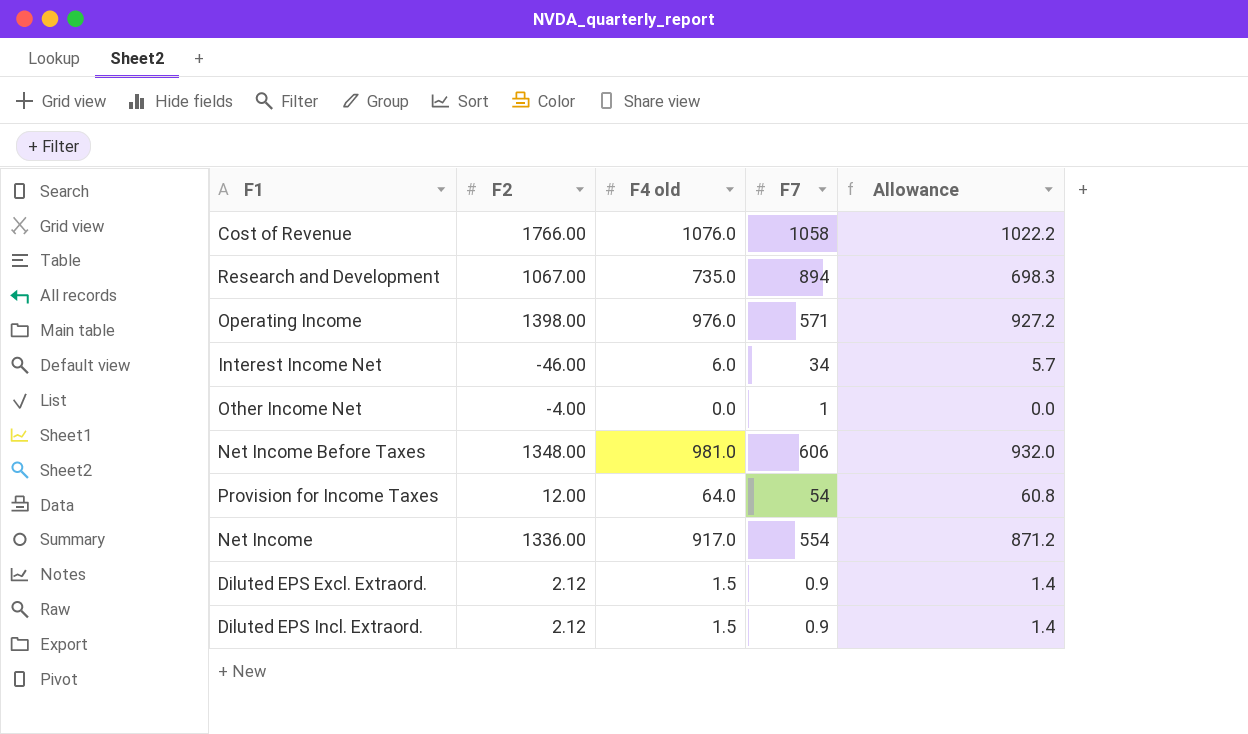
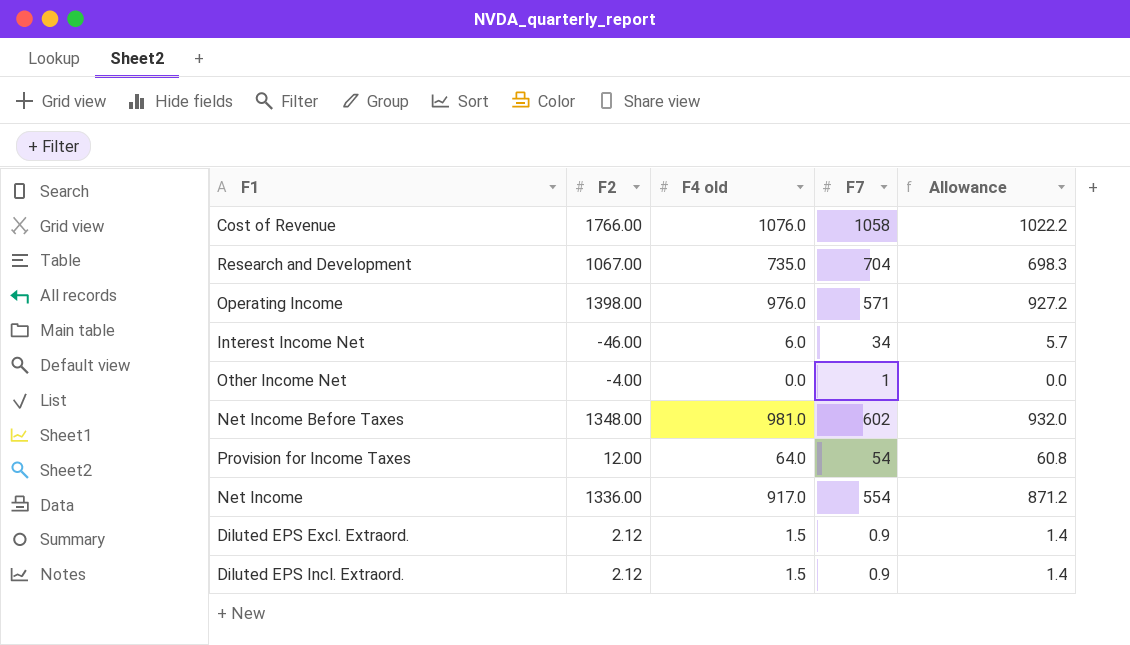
Research and Development | F7: 894 -> 704
Net Income Before Taxes | F7: 606 -> 602

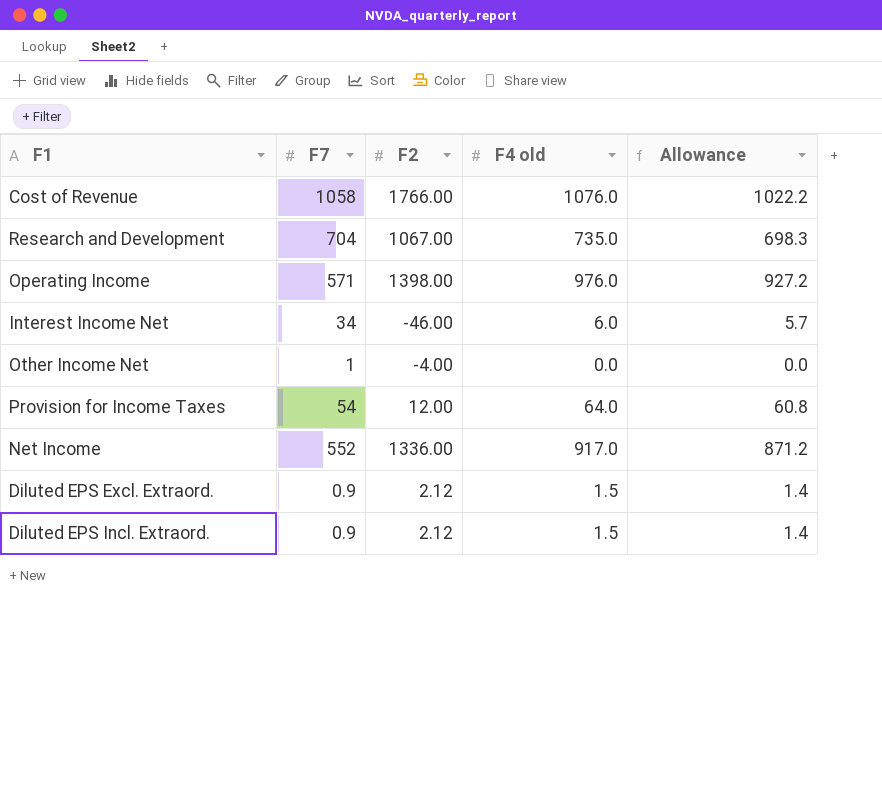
column F7 | position: 4 -> 2
row Net Income Before Taxes: 1348.00 | 981.0 | 602 | 932.0 -> none
Net Income | F7: 554 -> 552

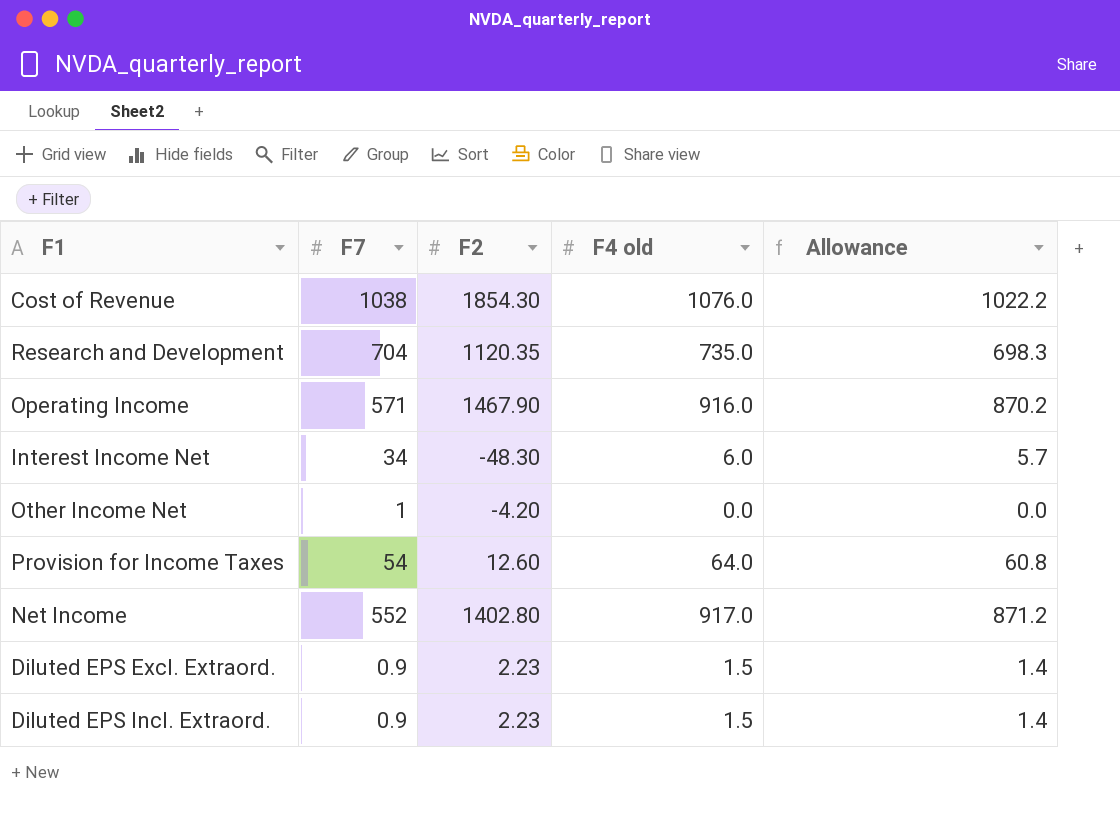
Cost of Revenue | F7: 1058 -> 1038
Cost of Revenue | F2: 1766.00 -> 1854.30
Research and Development | F2: 1067.00 -> 1120.35
Operating Income | F2: 1398.00 -> 1467.90
Operating Income | F4 old: 976.0 -> 916.0
Operating Income | Allowance: 927.2 -> 870.2
Interest Income Net | F2: -46.00 -> -48.30
Other Income Net | F2: -4.00 -> -4.20
Provision for Income Taxes | F2: 12.00 -> 12.60
Net Income | F2: 1336.00 -> 1402.80
Diluted EPS Excl. Extraord. | F2: 2.12 -> 2.23
Diluted EPS Incl. Extraord. | F2: 2.12 -> 2.23

